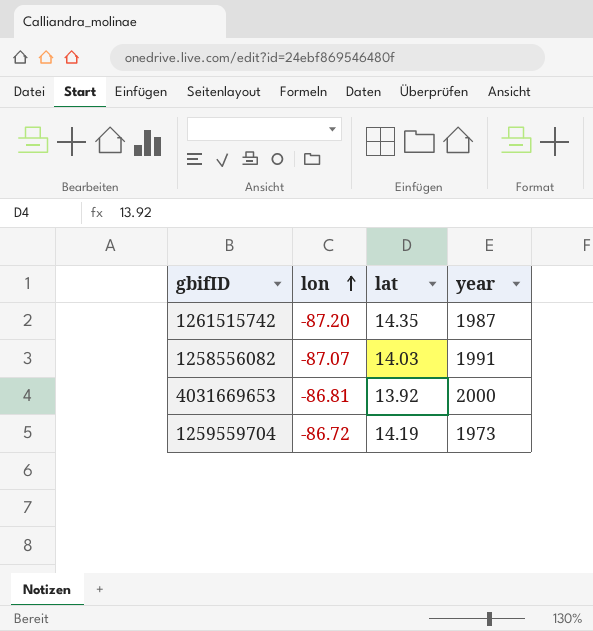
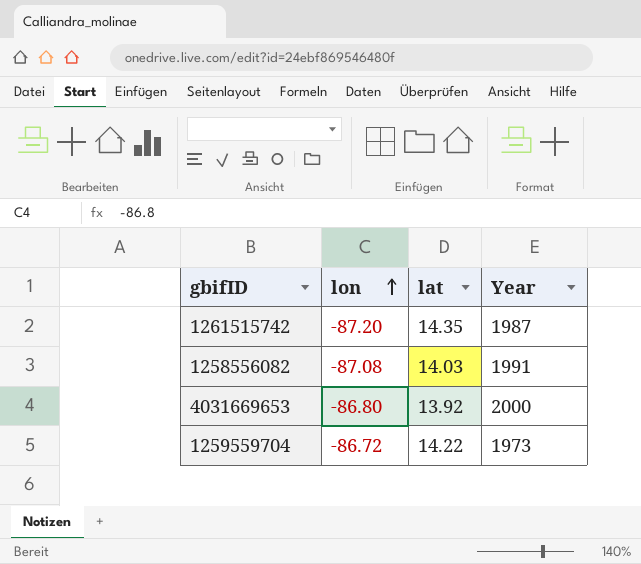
column name: year -> Year
1258556082 | lon: -87.07 -> -87.08
4031669653 | lon: -86.81 -> -86.80
1259559704 | lat: 14.19 -> 14.22

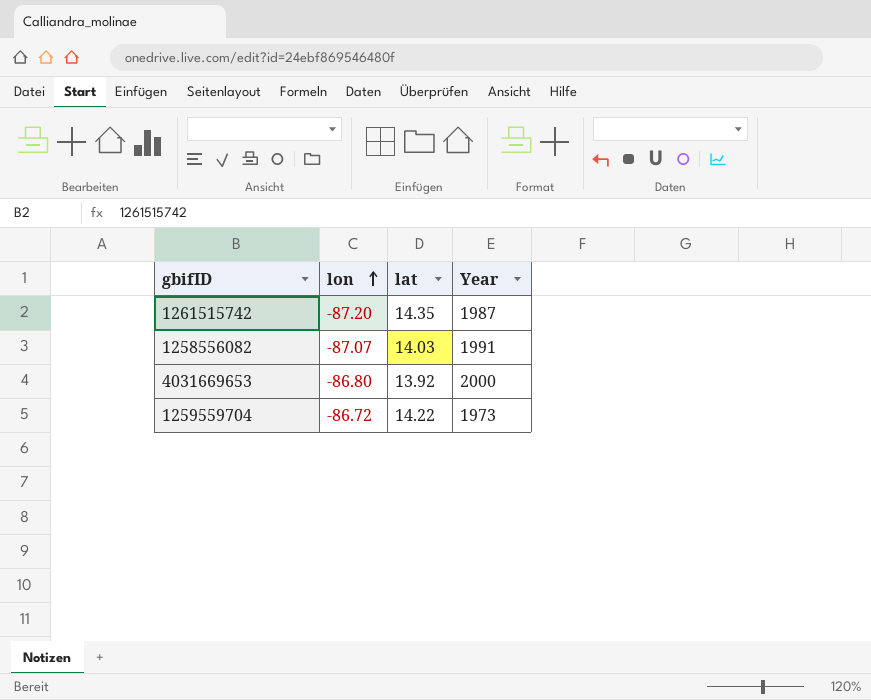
1258556082 | lon: -87.08 -> -87.07

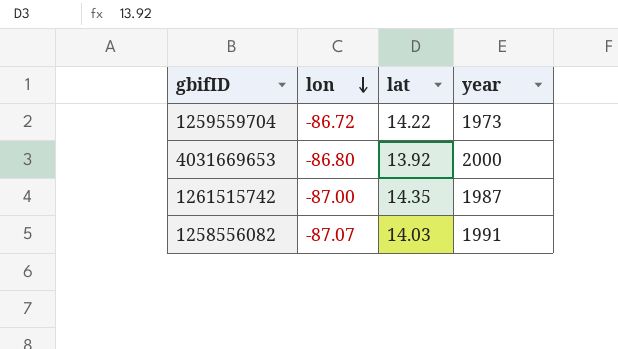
row order: lon ascending -> lon descending
column name: Year -> year
1261515742 | lon: -87.20 -> -87.00

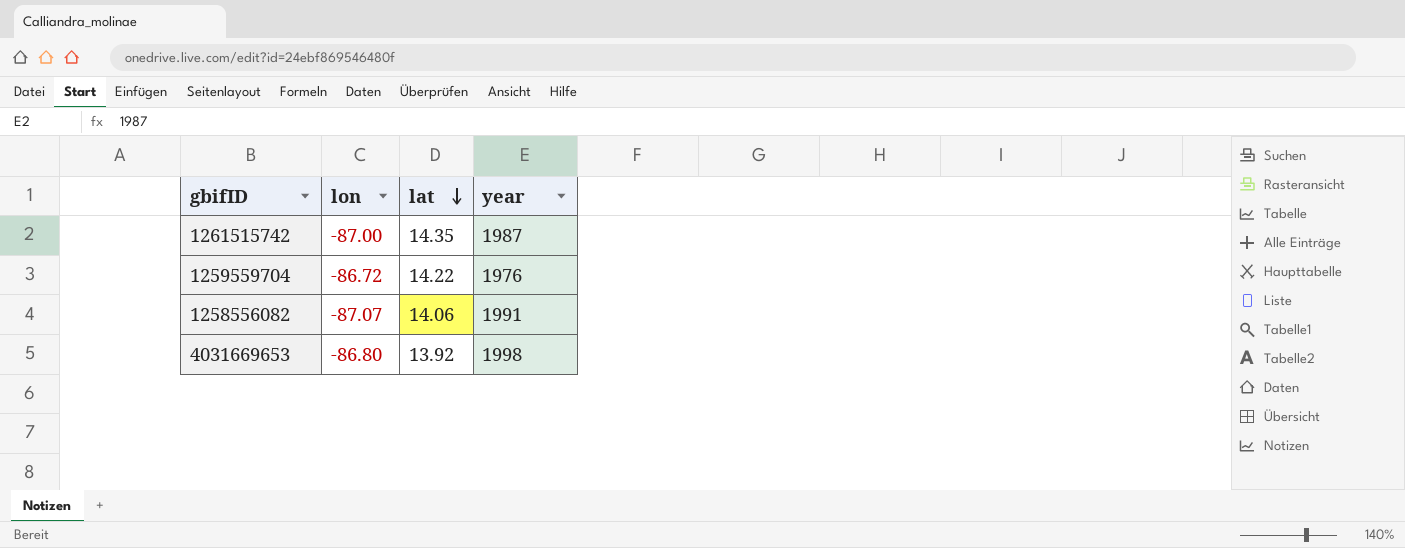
row order: lon descending -> lat descending
1259559704 | year: 1973 -> 1976
1258556082 | lat: 14.03 -> 14.06
4031669653 | year: 2000 -> 1998

